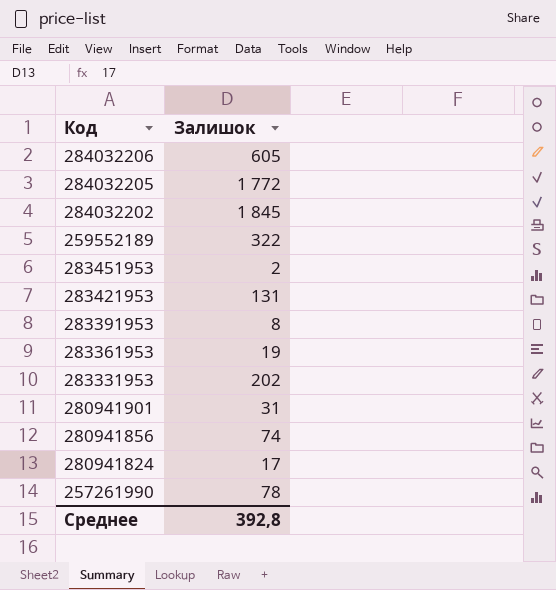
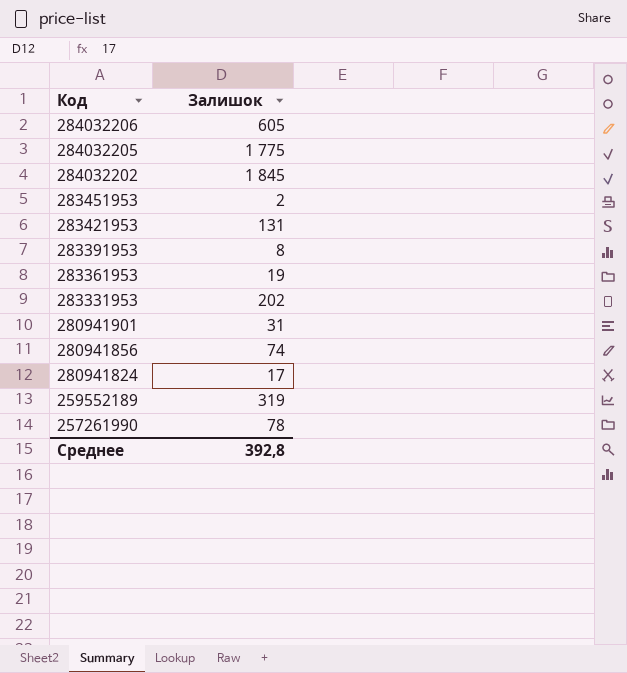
row order: none -> Код descending
284032205 | Залишок: 1 772 -> 1 775
259552189 | Залишок: 322 -> 319

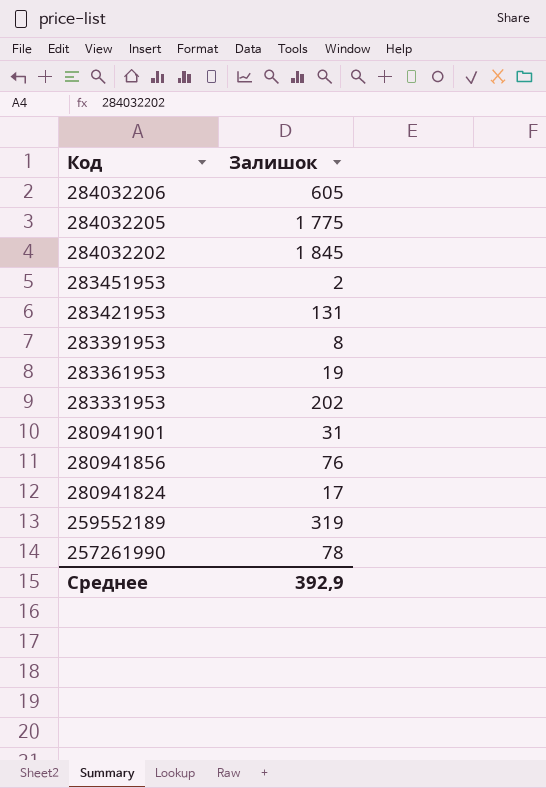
280941856 | Залишок: 74 -> 76
Среднее | Залишок: 392,8 -> 392,9

